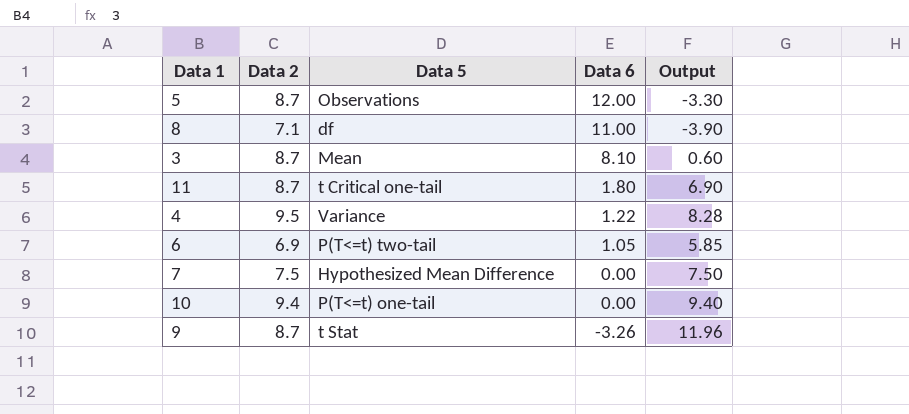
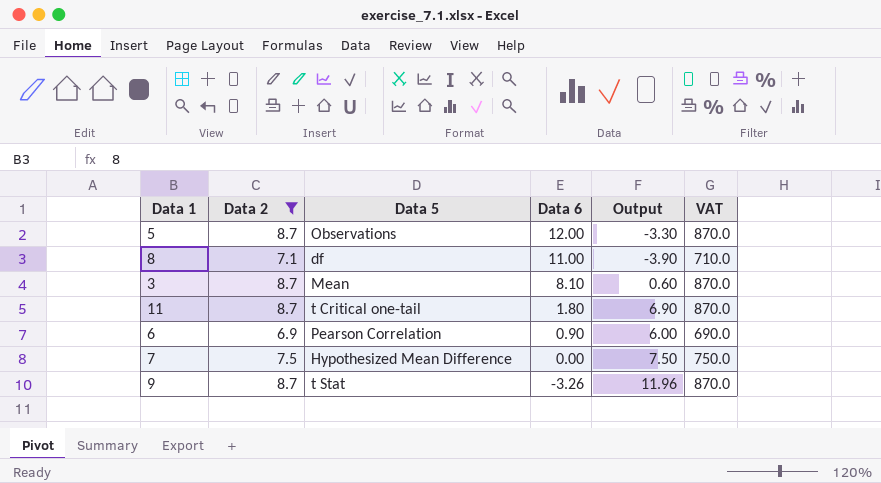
filter: none -> Data 2 <= 8.7
column VAT | formula: none -> [Data 2] * 100
6 | Data 5: P(T<=t) two-tail -> Pearson Correlation
6 | Data 6: 1.05 -> 0.90
6 | Output: 5.85 -> 6.00

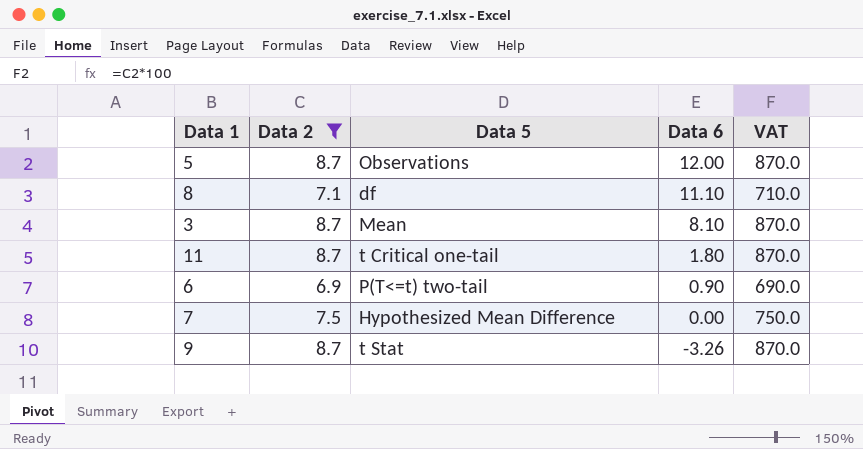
column Output | formula: [Data 2] - [Data 6] -> none
8 | Data 6: 11.00 -> 11.10
6 | Data 5: Pearson Correlation -> P(T<=t) two-tail

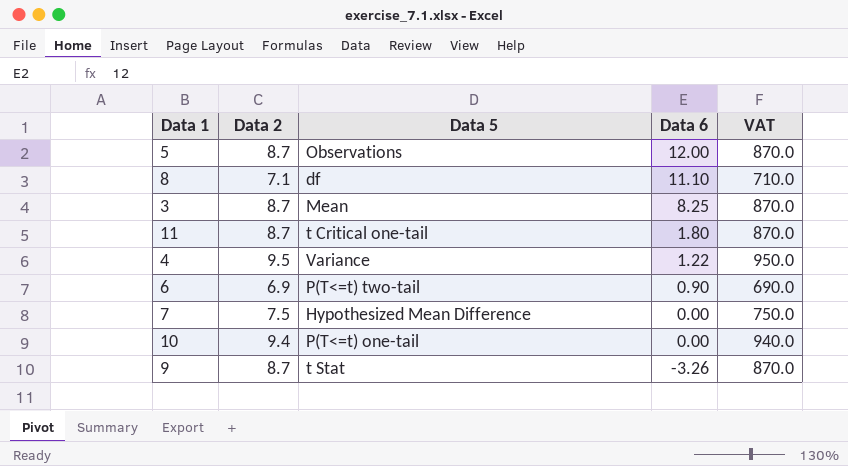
filter: Data 2 <= 8.7 -> none
3 | Data 6: 8.10 -> 8.25

